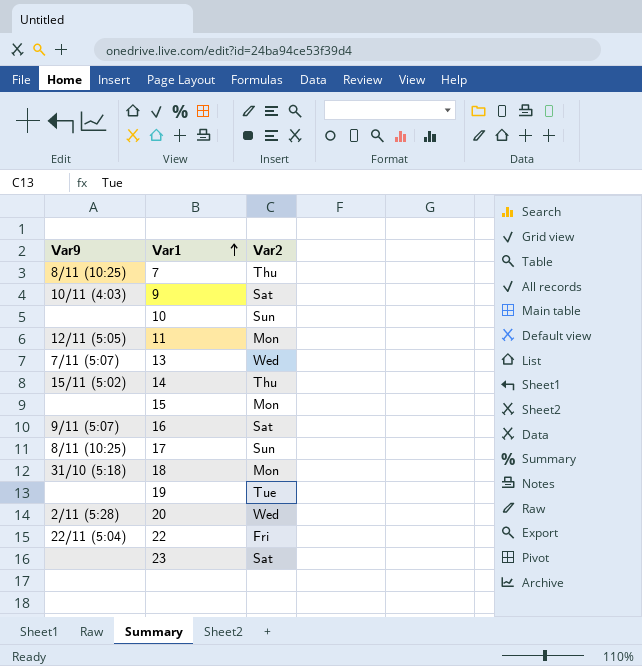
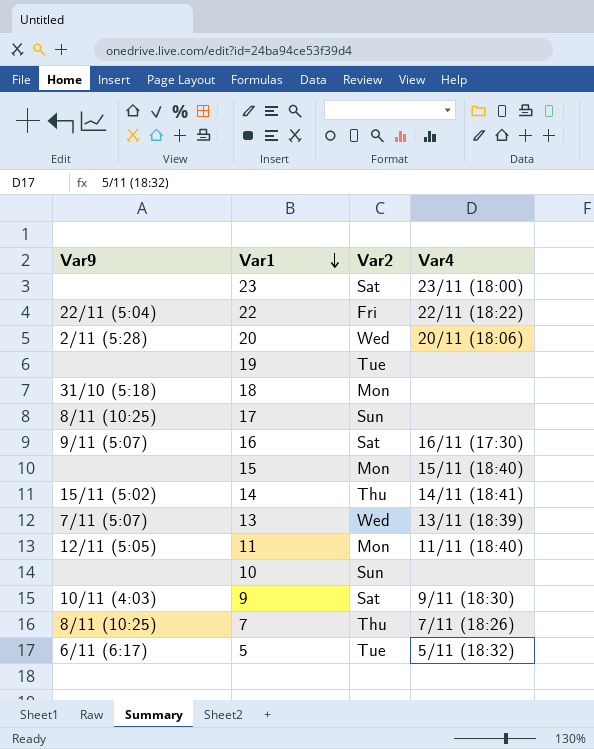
row order: Var1 ascending -> Var1 descending
column Var4 | position: none -> 4
row 5: none -> 6/11 (6:17) | Tue | 5/11 (18:32)

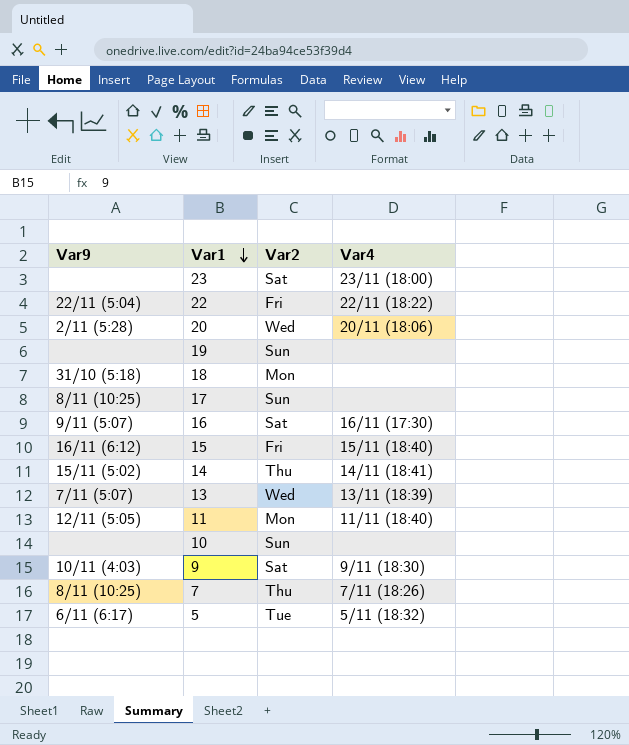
19 | Var2: Tue -> Sun
15 | Var9: none -> 16/11 (6:12)
15 | Var2: Mon -> Fri

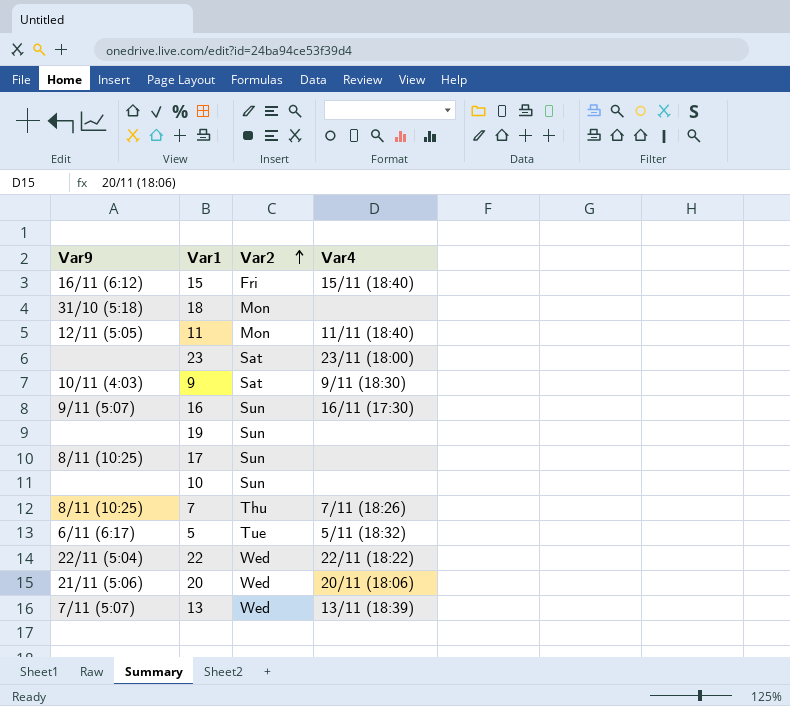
row order: Var1 descending -> Var2 ascending
row 14: 15/11 (5:02) | Thu | 14/11 (18:41) -> none
16 | Var2: Sat -> Sun
22 | Var2: Fri -> Wed
20 | Var9: 2/11 (5:28) -> 21/11 (5:06)

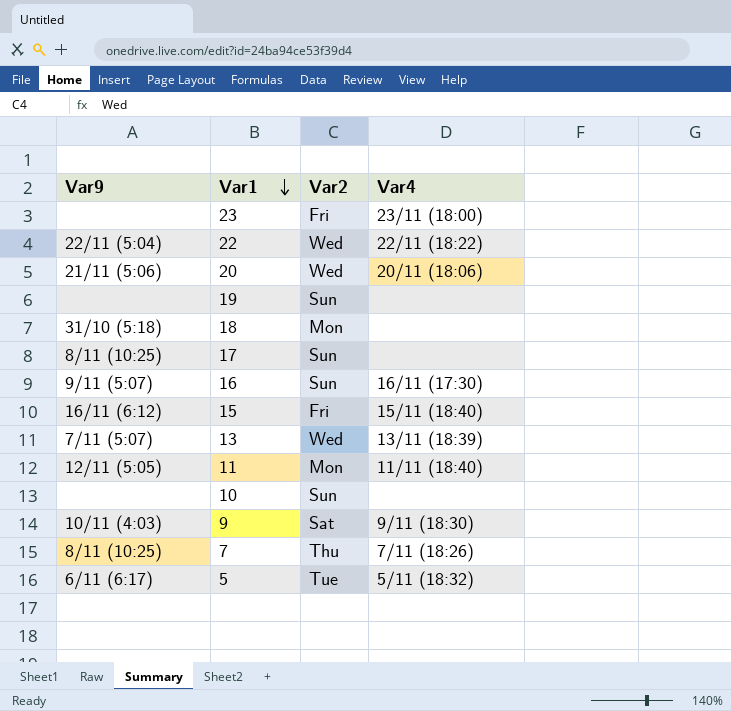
row order: Var2 ascending -> Var1 descending
23 | Var2: Sat -> Fri

